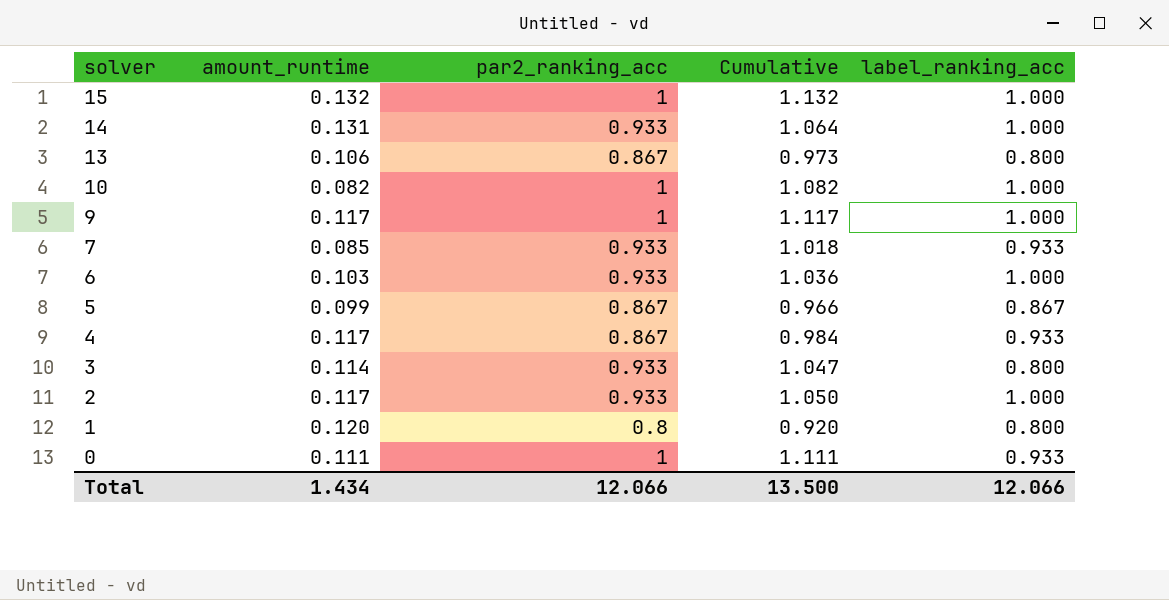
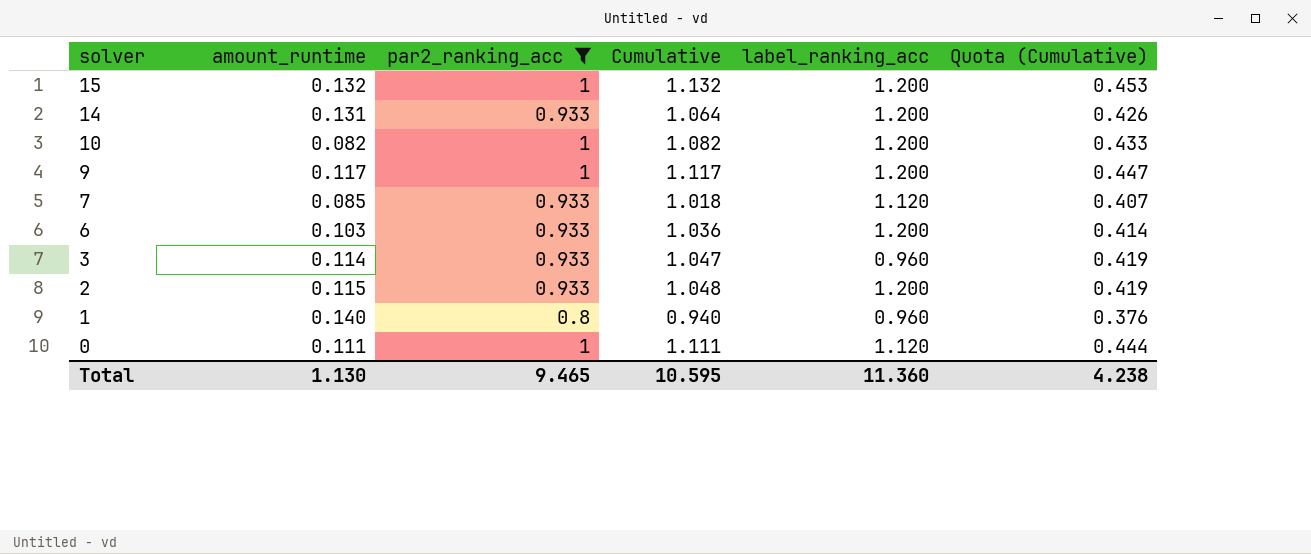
filter: none -> par2_ranking_acc != 0.867
column Quota (Cumulative) | formula: none -> [Cumulative] * 0.4
15 | label_ranking_acc: 1.000 -> 1.200
14 | label_ranking_acc: 1.000 -> 1.200
10 | label_ranking_acc: 1.000 -> 1.200
9 | label_ranking_acc: 1.000 -> 1.200
7 | label_ranking_acc: 0.933 -> 1.120
6 | label_ranking_acc: 1.000 -> 1.200
3 | label_ranking_acc: 0.800 -> 0.960
2 | amount_runtime: 0.117 -> 0.115
2 | Cumulative: 1.050 -> 1.048
2 | label_ranking_acc: 1.000 -> 1.200
1 | amount_runtime: 0.120 -> 0.140
1 | Cumulative: 0.920 -> 0.940
1 | label_ranking_acc: 0.800 -> 0.960
0 | label_ranking_acc: 0.933 -> 1.120
Total | amount_runtime: 1.434 -> 1.130
Total | par2_ranking_acc: 12.066 -> 9.465
Total | Cumulative: 13.500 -> 10.595
Total | label_ranking_acc: 12.066 -> 11.360

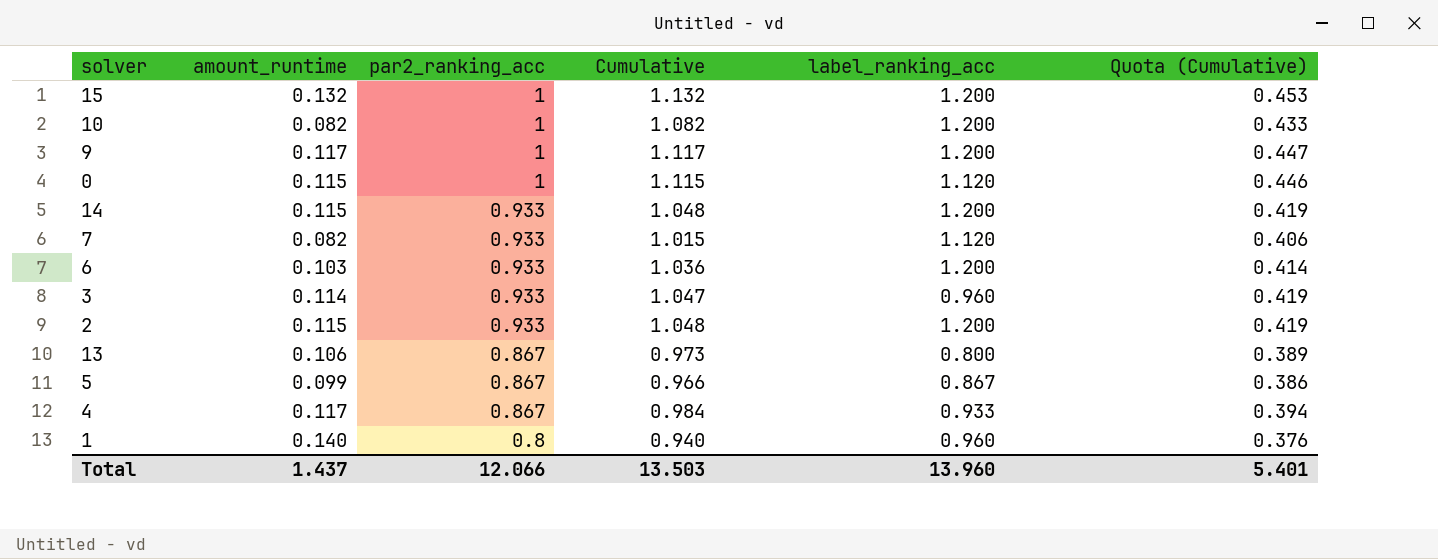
filter: par2_ranking_acc != 0.867 -> none
row order: solver descending -> par2_ranking_acc descending
0 | amount_runtime: 0.111 -> 0.115
0 | Cumulative: 1.111 -> 1.115
0 | Quota (Cumulative): 0.444 -> 0.446
14 | amount_runtime: 0.131 -> 0.115
14 | Cumulative: 1.064 -> 1.048
14 | Quota (Cumulative): 0.426 -> 0.419
7 | amount_runtime: 0.085 -> 0.082
7 | Cumulative: 1.018 -> 1.015
7 | Quota (Cumulative): 0.407 -> 0.406
Total | amount_runtime: 1.130 -> 1.437
Total | par2_ranking_acc: 9.465 -> 12.066
Total | Cumulative: 10.595 -> 13.503
Total | label_ranking_acc: 11.360 -> 13.960
Total | Quota (Cumulative): 4.238 -> 5.401

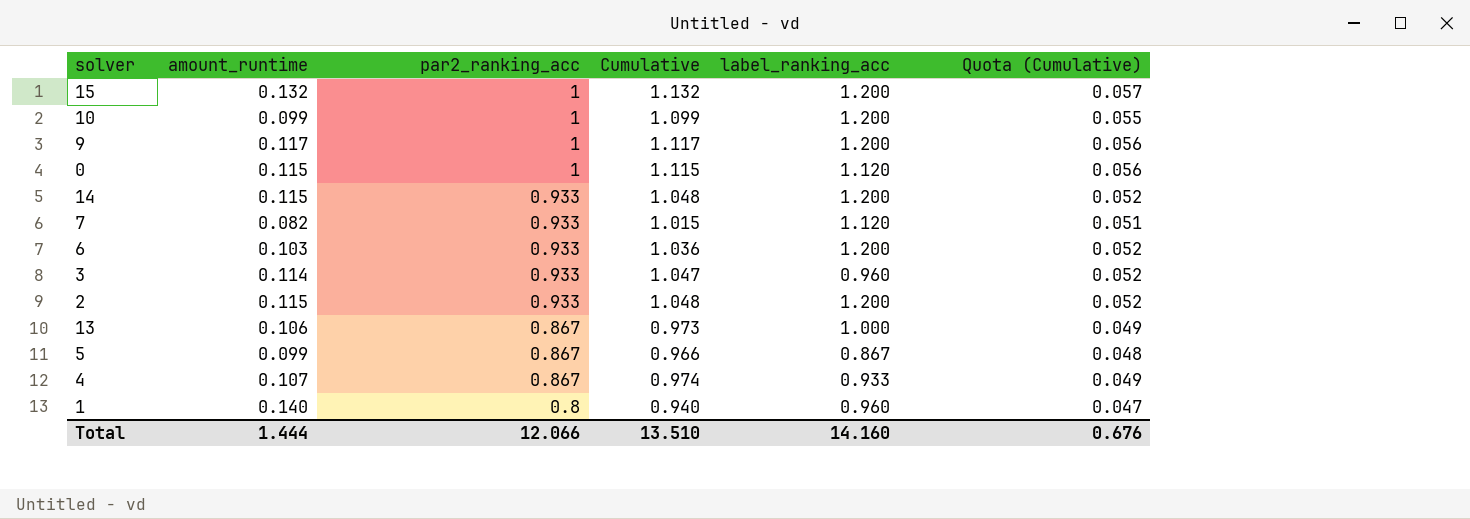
column Quota (Cumulative) | formula: [Cumulative] * 0.4 -> [Cumulative] * 0.05
10 | amount_runtime: 0.082 -> 0.099
10 | Cumulative: 1.082 -> 1.099
13 | label_ranking_acc: 0.800 -> 1.000
4 | amount_runtime: 0.117 -> 0.107
4 | Cumulative: 0.984 -> 0.974
Total | amount_runtime: 1.437 -> 1.444
Total | Cumulative: 13.503 -> 13.510
Total | label_ranking_acc: 13.960 -> 14.160
Total | Quota (Cumulative): 5.401 -> 0.676

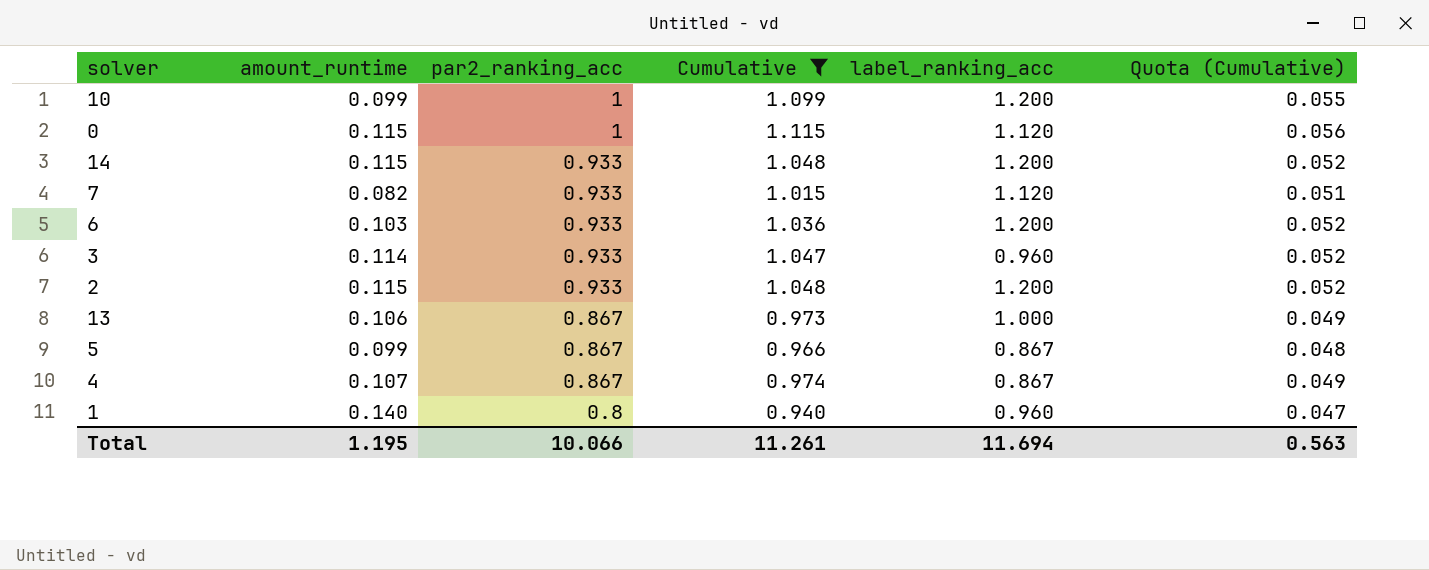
filter: none -> Cumulative <= 1.115
4 | label_ranking_acc: 0.933 -> 0.867
Total | amount_runtime: 1.444 -> 1.195
Total | par2_ranking_acc: 12.066 -> 10.066
Total | Cumulative: 13.510 -> 11.261
Total | label_ranking_acc: 14.160 -> 11.694
Total | Quota (Cumulative): 0.676 -> 0.563

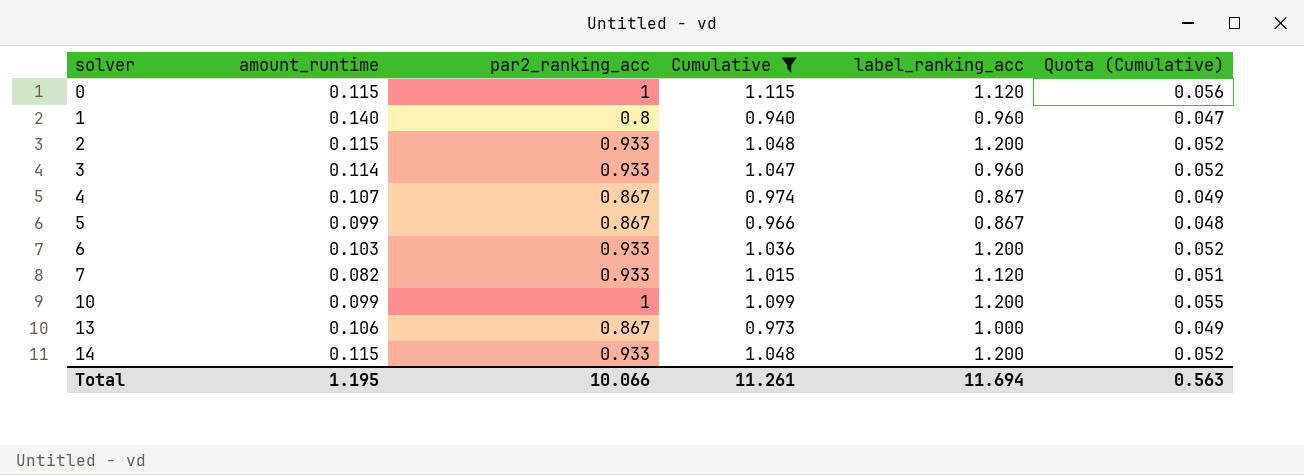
row order: par2_ranking_acc descending -> solver ascending

